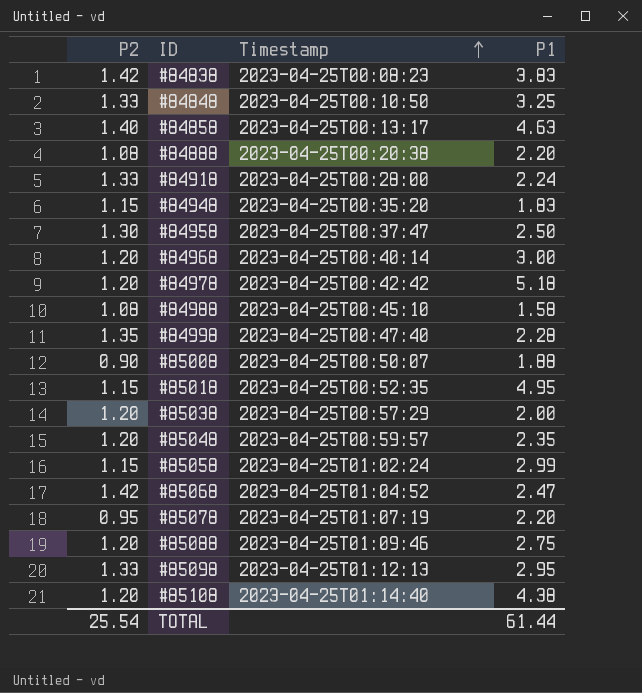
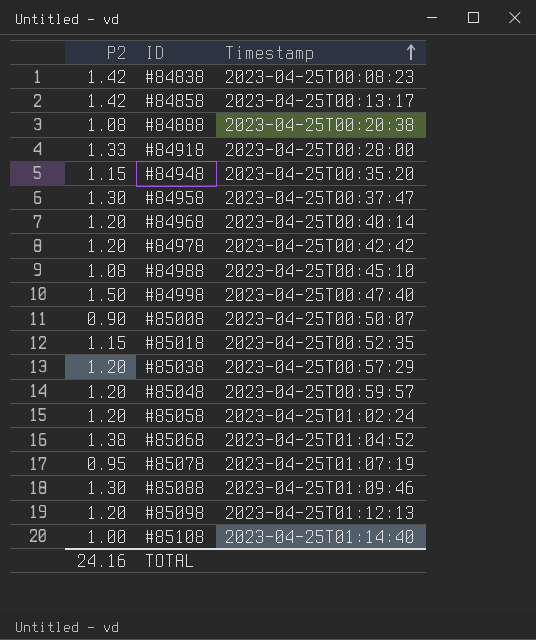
column P1 | position: 4 -> none
row #84848: 1.33 | 2023-04-25T00:10:50 | 3.25 -> none
#84858 | P2: 1.40 -> 1.42
#84998 | P2: 1.35 -> 1.50
#85058 | P2: 1.15 -> 1.20
#85068 | P2: 1.42 -> 1.38
#85088 | P2: 1.20 -> 1.30
#85098 | P2: 1.33 -> 1.20
#85108 | P2: 1.20 -> 1.00
TOTAL | P2: 25.54 -> 24.16

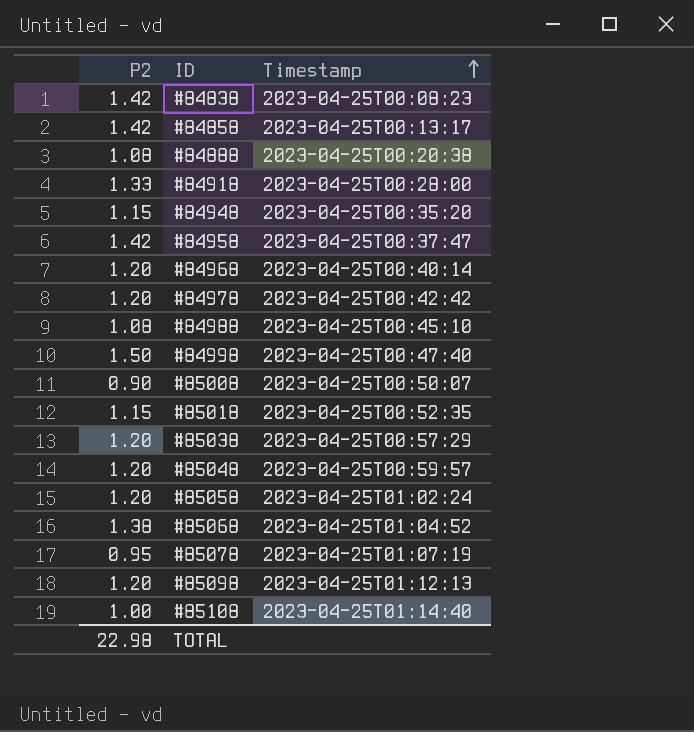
row #85088: 1.30 | 2023-04-25T01:09:46 -> none
#84958 | P2: 1.30 -> 1.42
TOTAL | P2: 24.16 -> 22.98

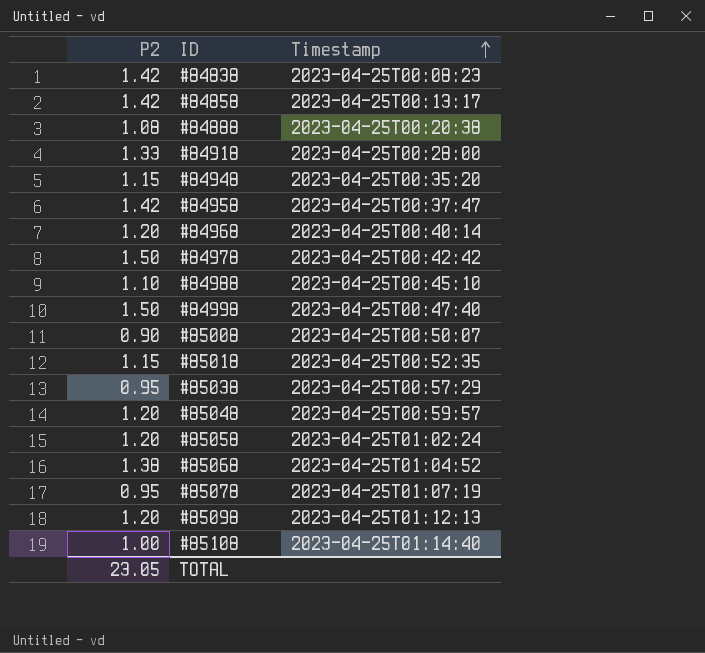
#84978 | P2: 1.20 -> 1.50
#84988 | P2: 1.08 -> 1.10
#85038 | P2: 1.20 -> 0.95
TOTAL | P2: 22.98 -> 23.05

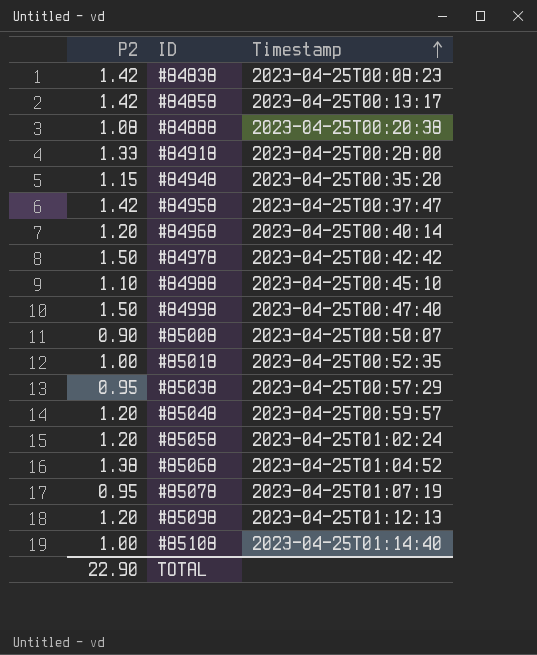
#85018 | P2: 1.15 -> 1.00
TOTAL | P2: 23.05 -> 22.90

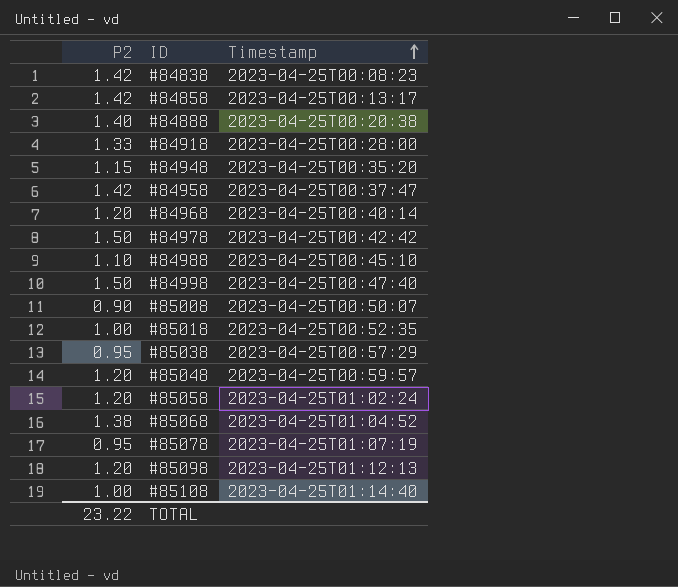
#84888 | P2: 1.08 -> 1.40
TOTAL | P2: 22.90 -> 23.22

